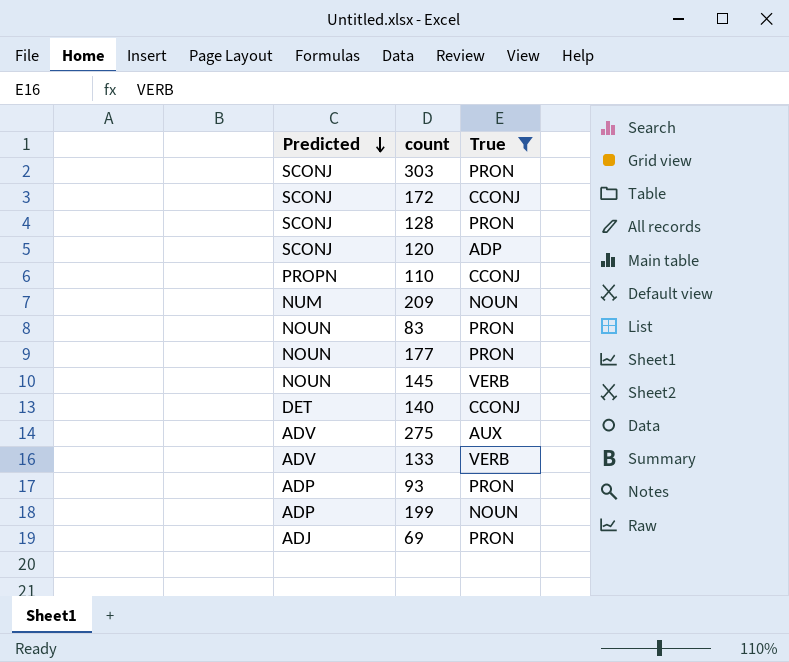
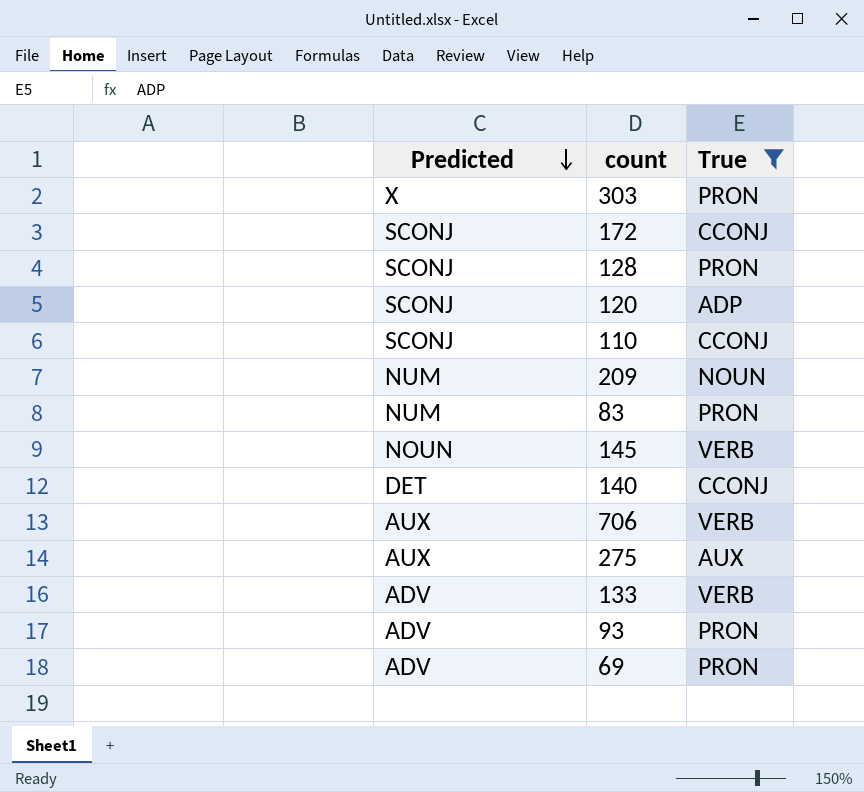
row 177: NOUN | PRON -> none
row 199: ADP | NOUN -> none
303 | Predicted: SCONJ -> X
110 | Predicted: PROPN -> SCONJ
83 | Predicted: NOUN -> NUM
row 706: none -> AUX | VERB
275 | Predicted: ADV -> AUX
93 | Predicted: ADP -> ADV
69 | Predicted: ADJ -> ADV

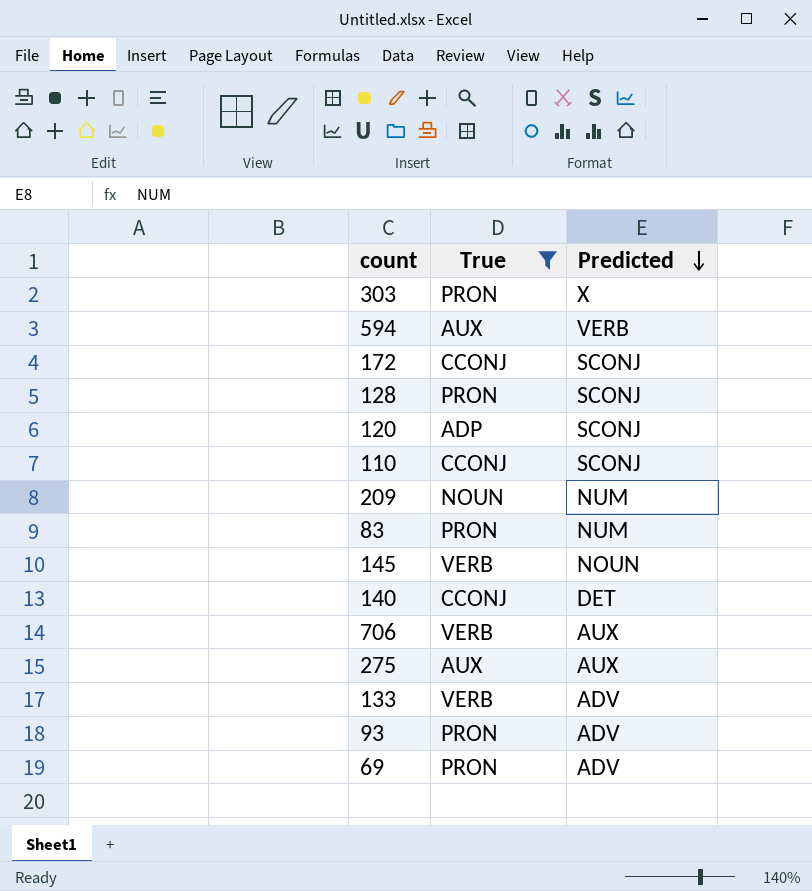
column Predicted | position: 1 -> 3
row 594: none -> AUX | VERB

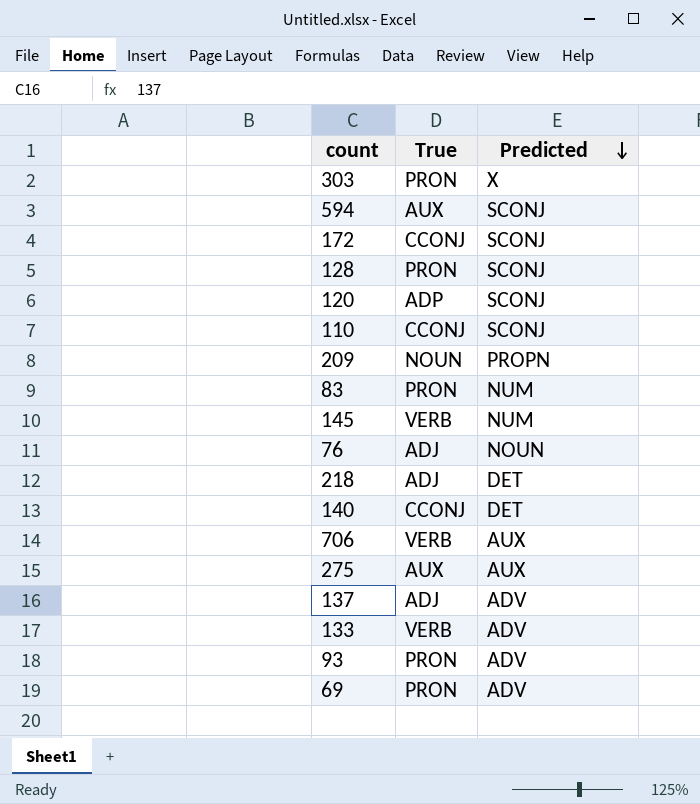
filter: True != ADJ -> none
594 | Predicted: VERB -> SCONJ
209 | Predicted: NUM -> PROPN
145 | Predicted: NOUN -> NUM

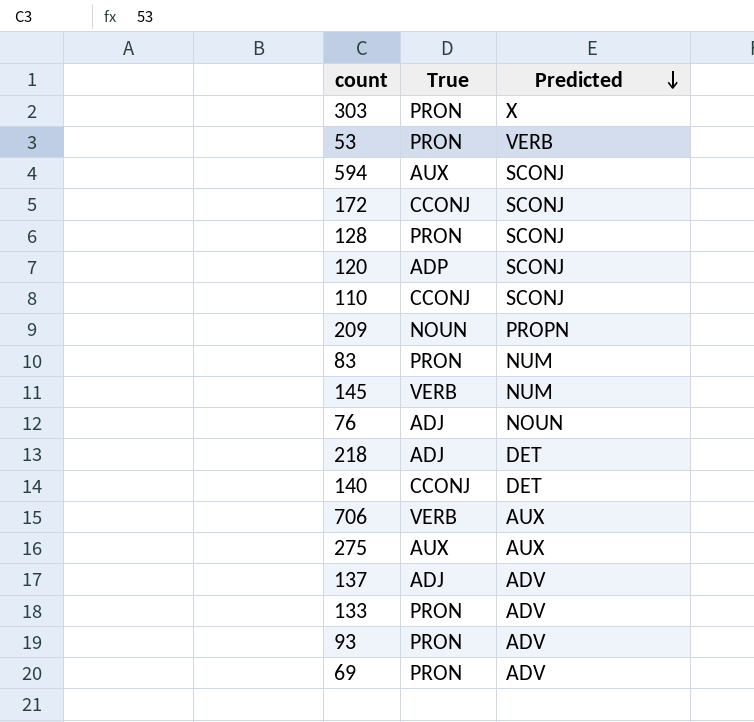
row 53: none -> PRON | VERB
133 | True: VERB -> PRON

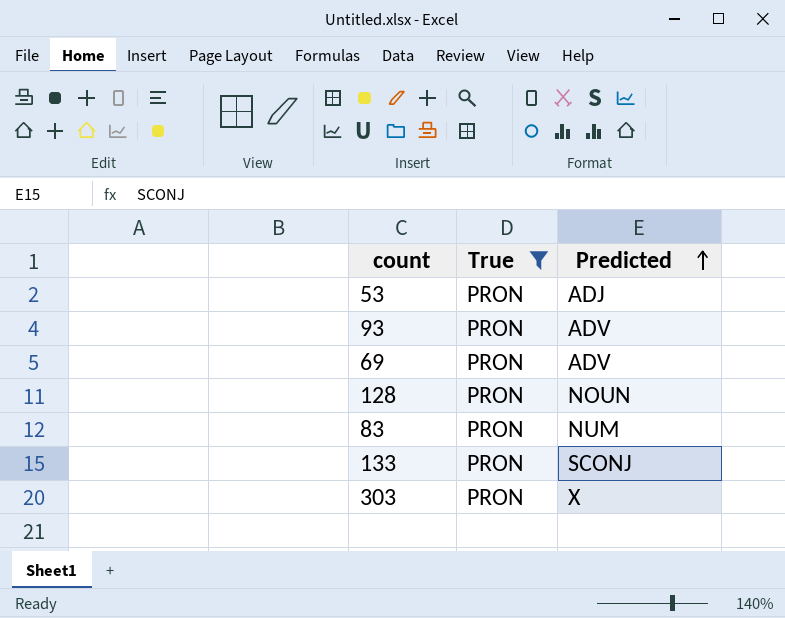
filter: none -> True = PRON
row order: Predicted descending -> Predicted ascending
53 | Predicted: VERB -> ADJ
128 | Predicted: SCONJ -> NOUN
133 | Predicted: ADV -> SCONJ

